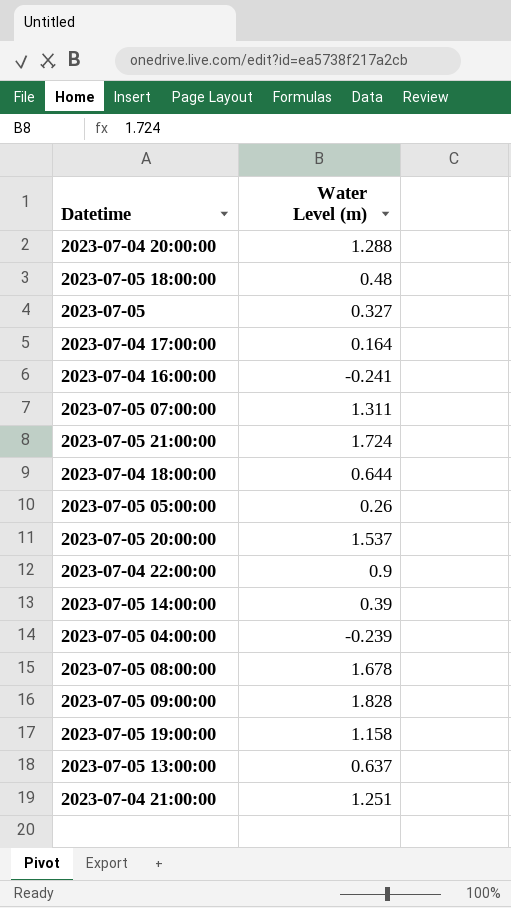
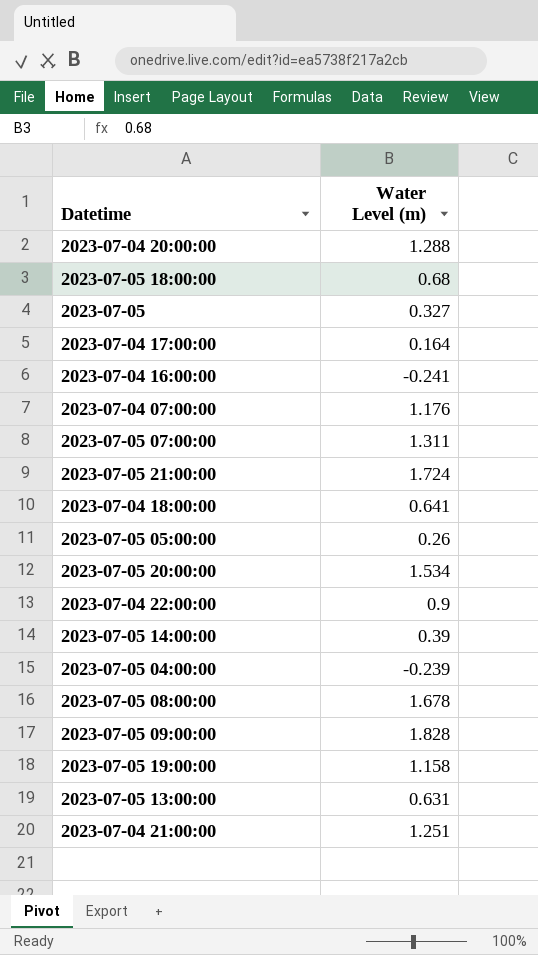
2023-07-05 18:00:00 | Water Level (m): 0.48 -> 0.68
row 2023-07-04 07:00:00: none -> 1.176
2023-07-04 18:00:00 | Water Level (m): 0.644 -> 0.641
2023-07-05 20:00:00 | Water Level (m): 1.537 -> 1.534
2023-07-05 13:00:00 | Water Level (m): 0.637 -> 0.631

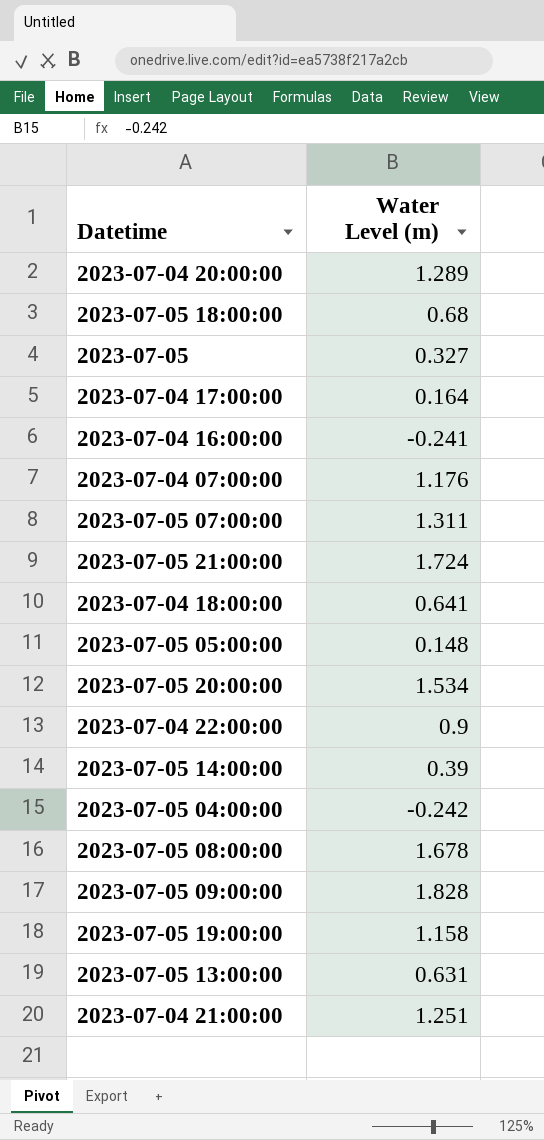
2023-07-04 20:00:00 | Water Level (m): 1.288 -> 1.289
2023-07-05 05:00:00 | Water Level (m): 0.26 -> 0.148
2023-07-05 04:00:00 | Water Level (m): -0.239 -> -0.242

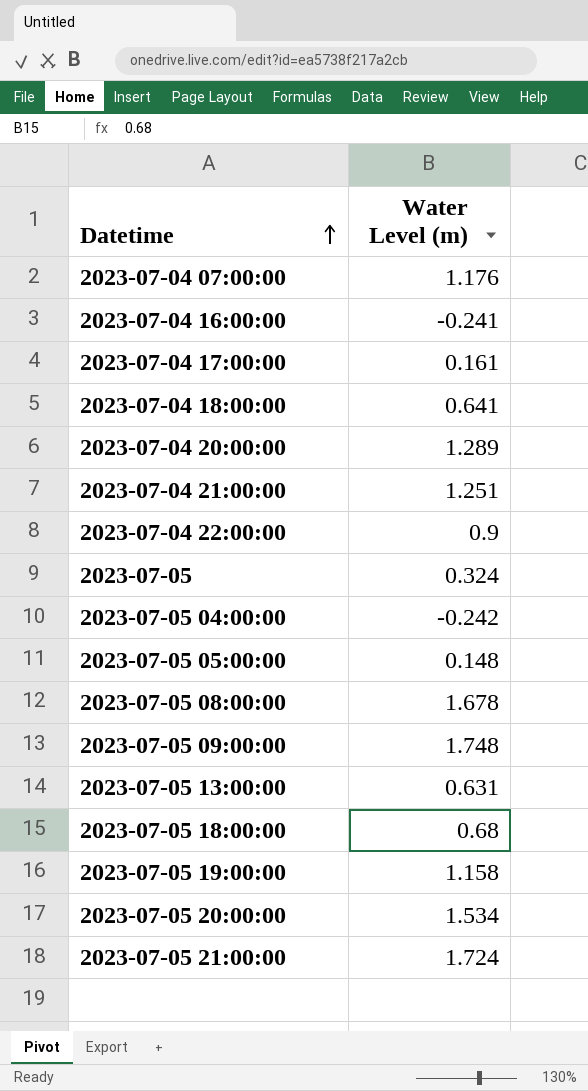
row order: none -> Datetime ascending
row 2023-07-05 07:00:00: 1.311 -> none
row 2023-07-05 14:00:00: 0.39 -> none
2023-07-04 17:00:00 | Water Level (m): 0.164 -> 0.161
2023-07-05 | Water Level (m): 0.327 -> 0.324
2023-07-05 09:00:00 | Water Level (m): 1.828 -> 1.748

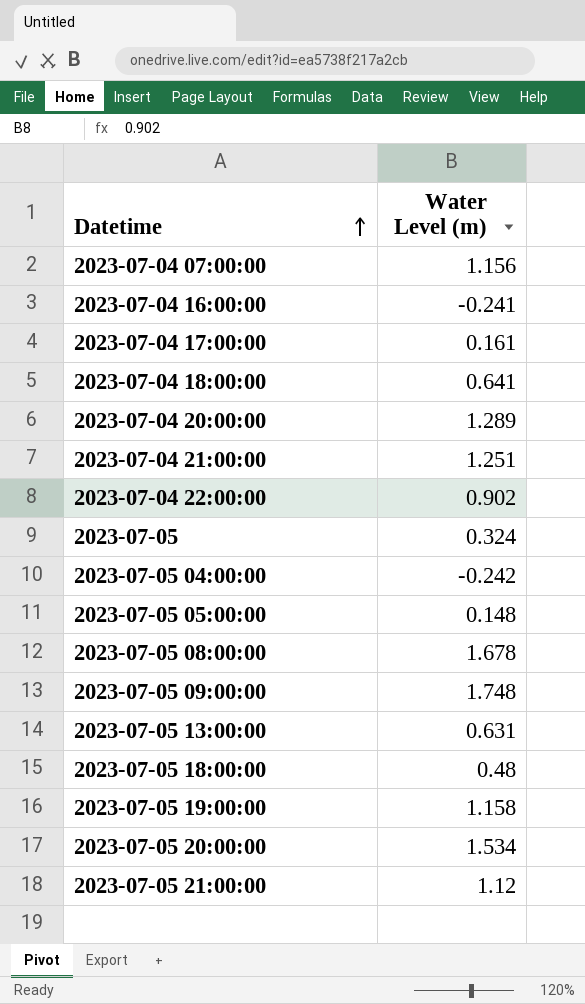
2023-07-04 07:00:00 | Water Level (m): 1.176 -> 1.156
2023-07-04 22:00:00 | Water Level (m): 0.9 -> 0.902
2023-07-05 18:00:00 | Water Level (m): 0.68 -> 0.48
2023-07-05 21:00:00 | Water Level (m): 1.724 -> 1.12

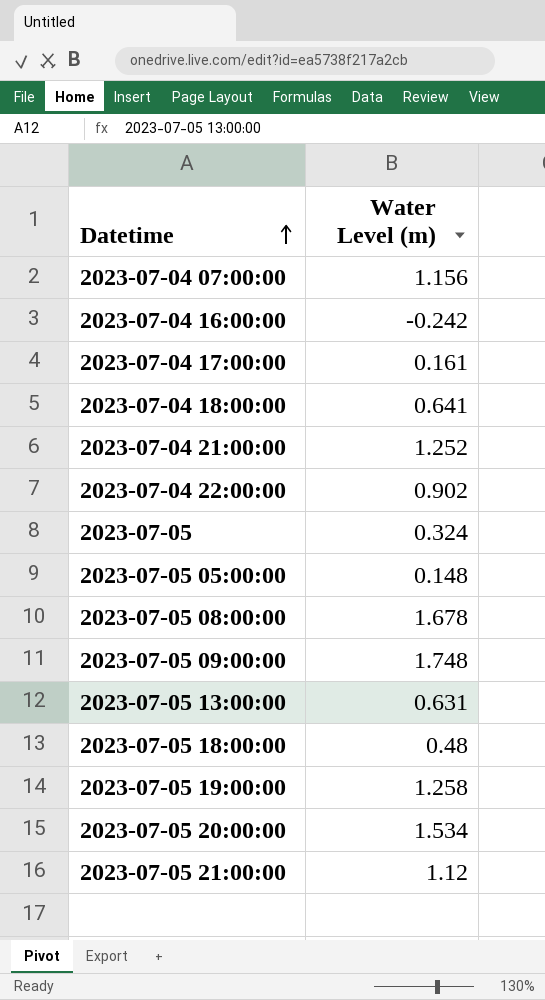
row 2023-07-04 20:00:00: 1.289 -> none
row 2023-07-05 04:00:00: -0.242 -> none
2023-07-04 16:00:00 | Water Level (m): -0.241 -> -0.242
2023-07-04 21:00:00 | Water Level (m): 1.251 -> 1.252
2023-07-05 19:00:00 | Water Level (m): 1.158 -> 1.258

